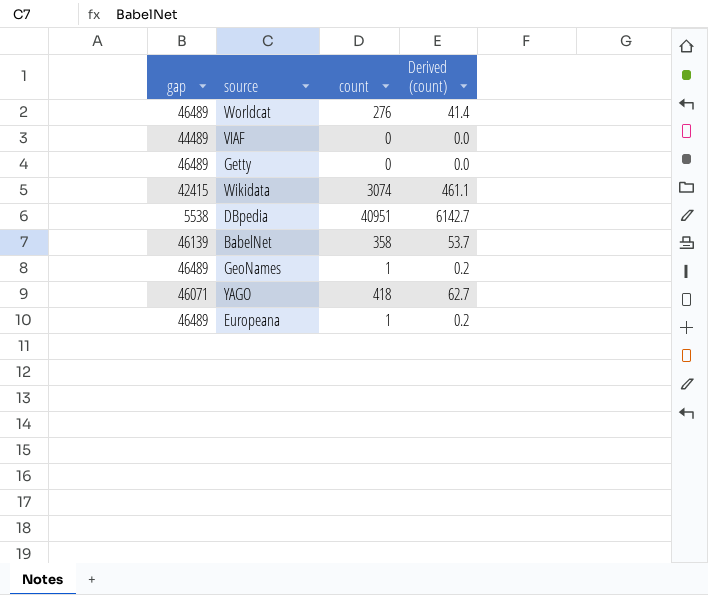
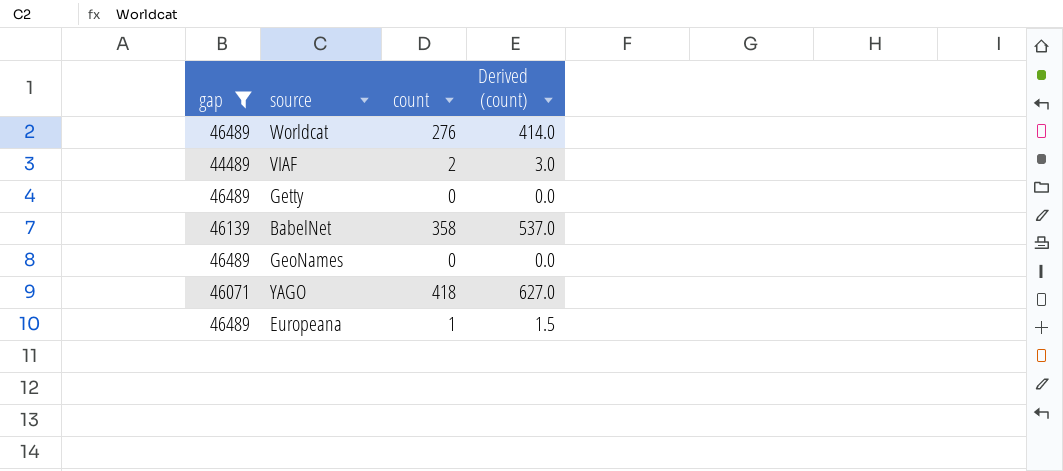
filter: none -> gap >= 44489
column Derived (count) | formula: [count] * 0.15 -> [count] * 1.5
VIAF | count: 0 -> 2
GeoNames | count: 1 -> 0

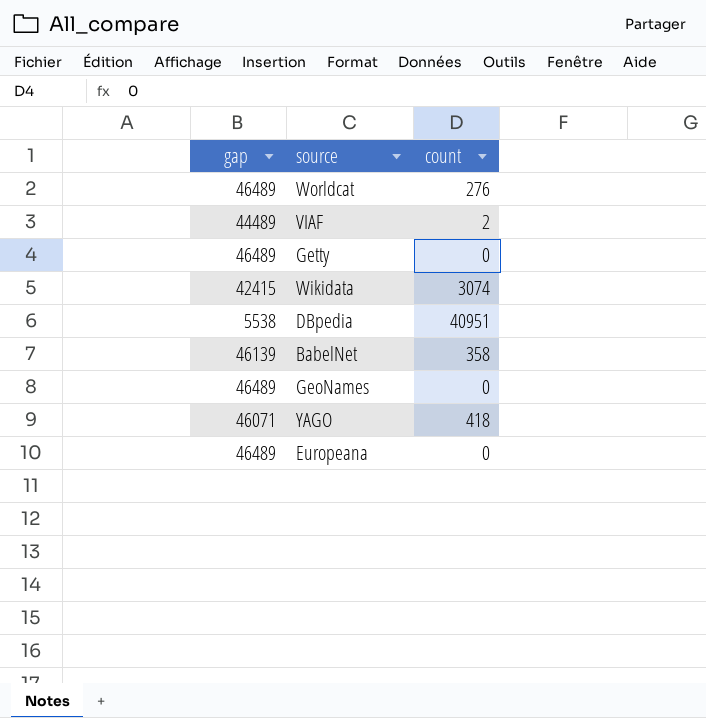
filter: gap >= 44489 -> none
column Derived (count) | formula: [count] * 1.5 -> none
Europeana | count: 1 -> 0

